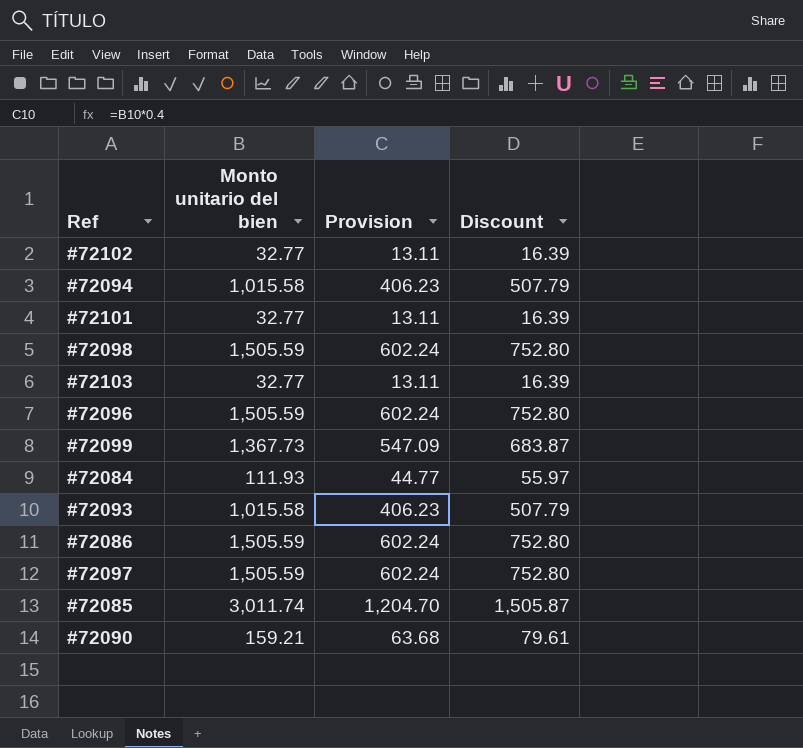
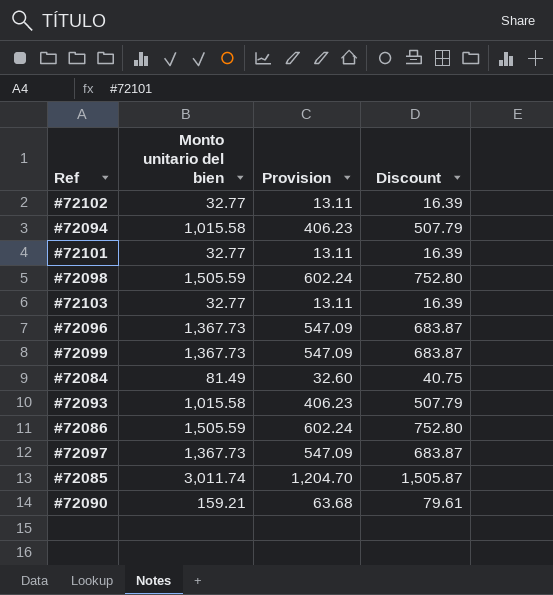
#72096 | Monto unitario del bien: 1,505.59 -> 1,367.73
#72096 | Provision: 602.24 -> 547.09
#72096 | Discount: 752.80 -> 683.87
#72084 | Monto unitario del bien: 111.93 -> 81.49
#72084 | Provision: 44.77 -> 32.60
#72084 | Discount: 55.97 -> 40.75
#72097 | Monto unitario del bien: 1,505.59 -> 1,367.73
#72097 | Provision: 602.24 -> 547.09
#72097 | Discount: 752.80 -> 683.87

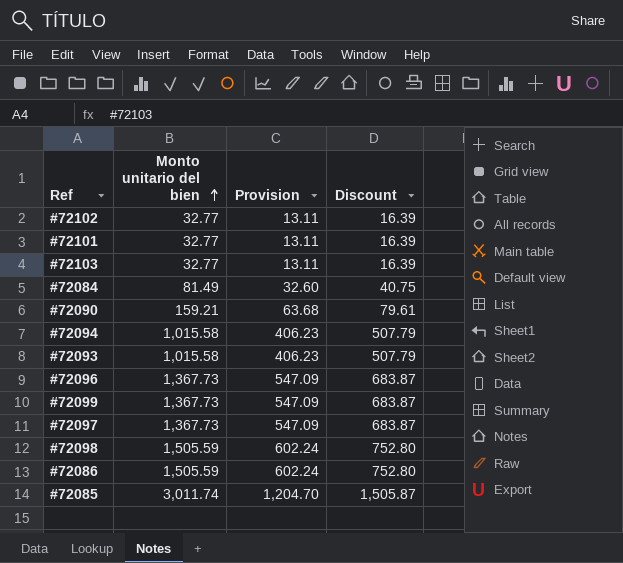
row order: none -> Monto unitario del bien ascending

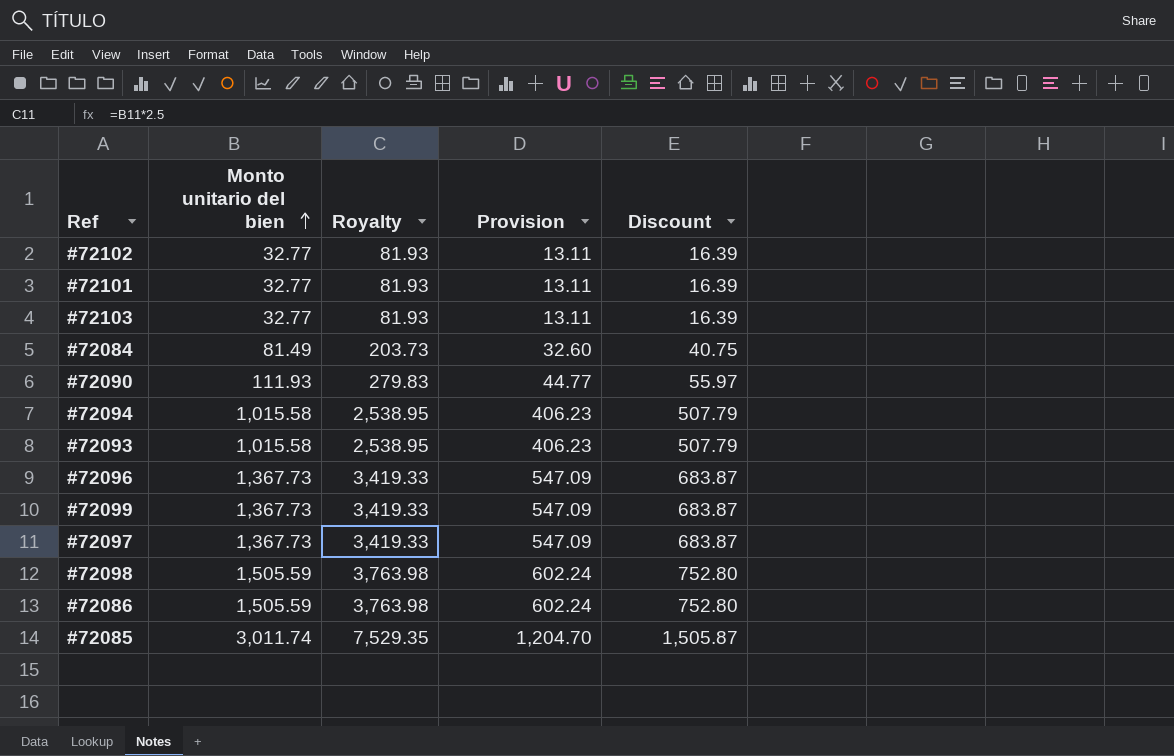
column Royalty | formula: none -> [Monto unitario del bien] * 2.5
#72090 | Monto unitario del bien: 159.21 -> 111.93
#72090 | Provision: 63.68 -> 44.77
#72090 | Discount: 79.61 -> 55.97

